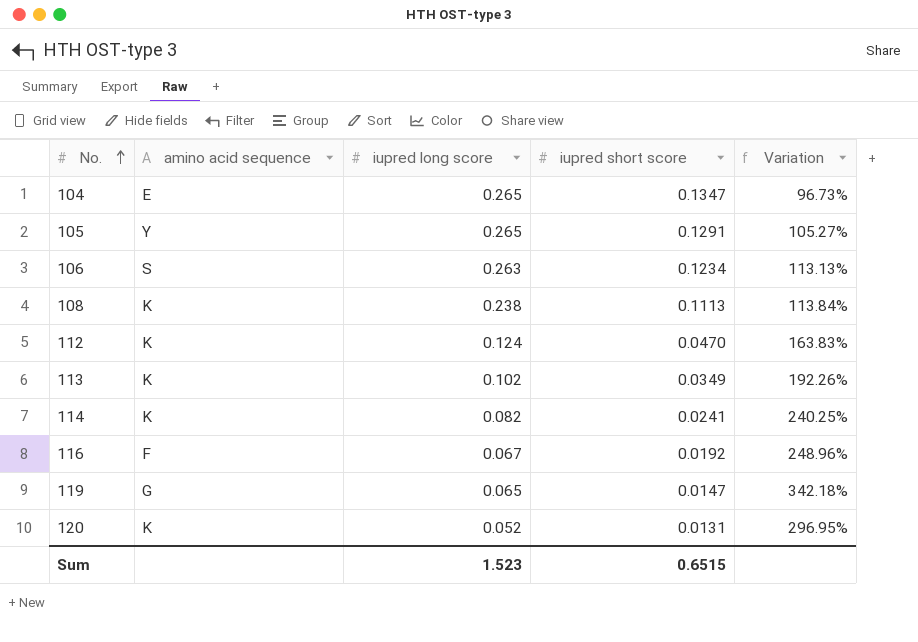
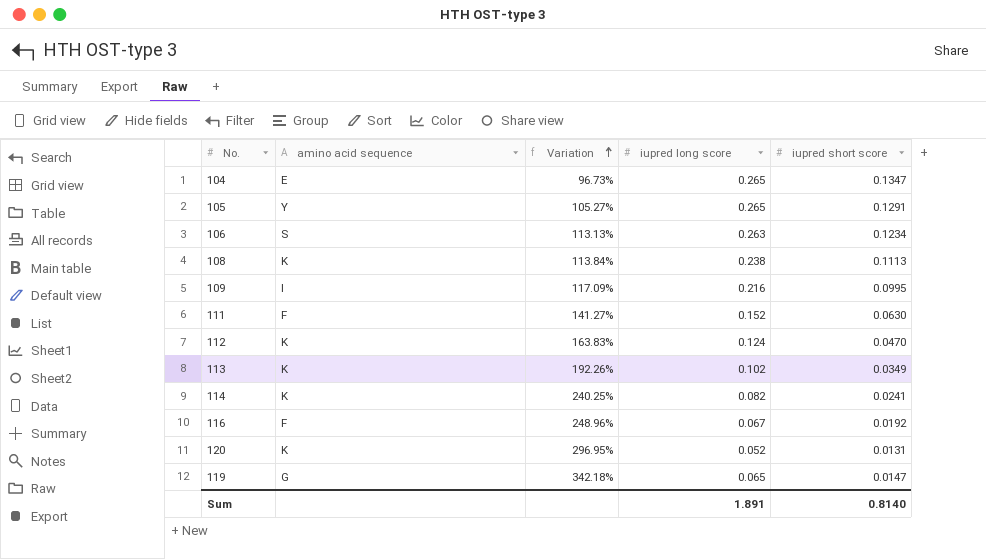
row order: No. ascending -> Variation ascending
column Variation | position: 5 -> 3
row 109: none -> I | 117.09% | 0.216 | 0.0995
row 111: none -> F | 141.27% | 0.152 | 0.0630
Sum | iupred long score: 1.523 -> 1.891
Sum | iupred short score: 0.6515 -> 0.8140

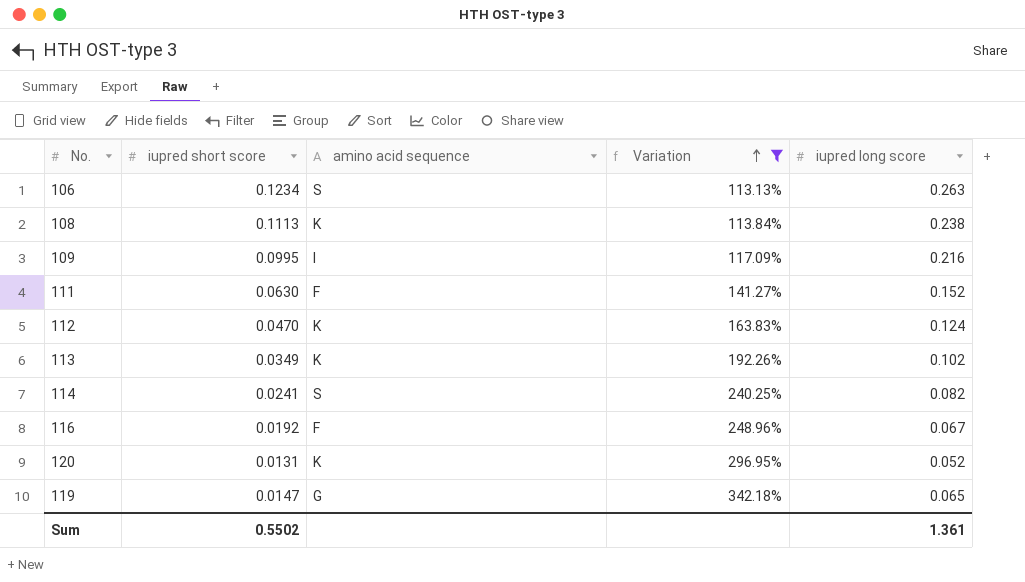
filter: none -> Variation >= 113.13%
column iupred short score | position: 5 -> 2
114 | amino acid sequence: K -> S
Sum | iupred short score: 0.8140 -> 0.5502
Sum | iupred long score: 1.891 -> 1.361

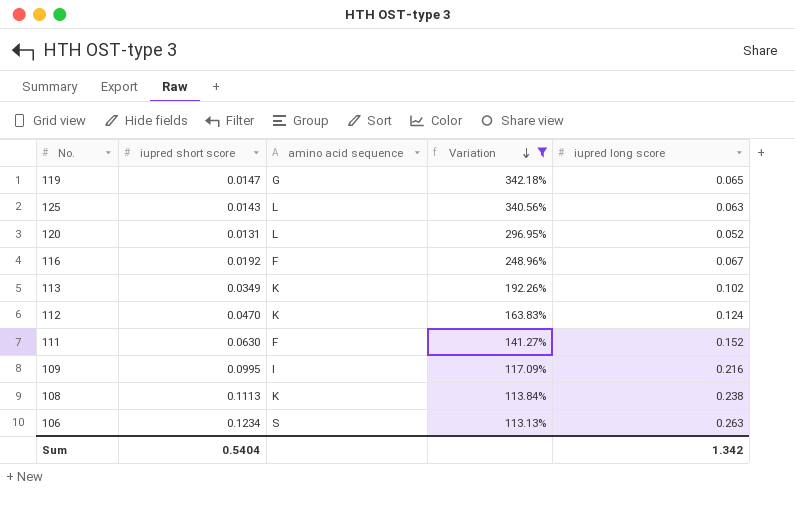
row order: Variation ascending -> Variation descending
row 114: 0.0241 | S | 240.25% | 0.082 -> none
row 125: none -> 0.0143 | L | 340.56% | 0.063
120 | amino acid sequence: K -> L
Sum | iupred short score: 0.5502 -> 0.5404
Sum | iupred long score: 1.361 -> 1.342

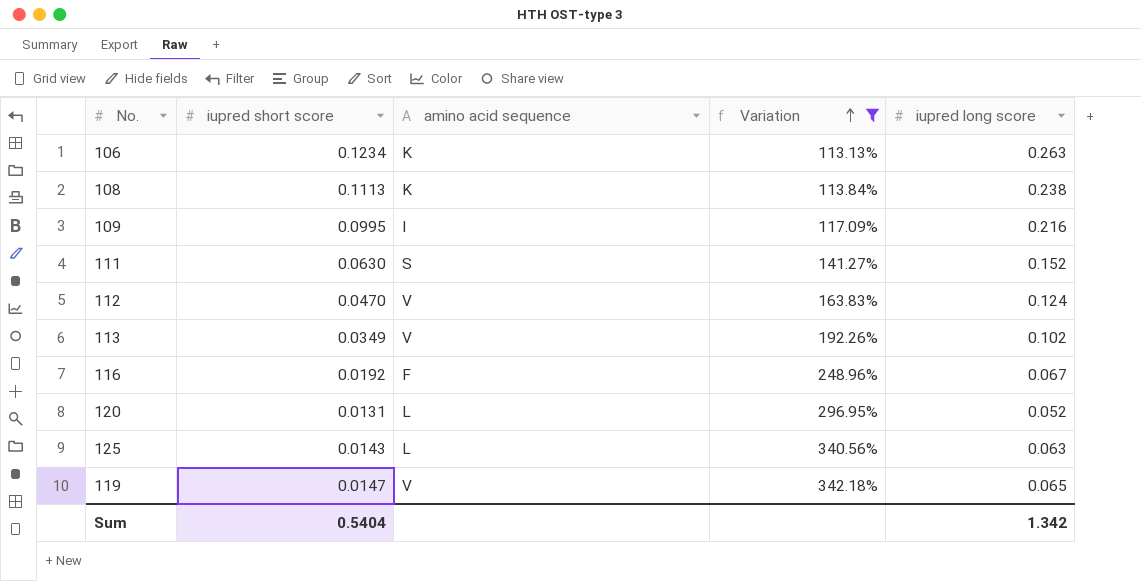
row order: Variation descending -> Variation ascending
106 | amino acid sequence: S -> K
111 | amino acid sequence: F -> S
112 | amino acid sequence: K -> V
113 | amino acid sequence: K -> V
119 | amino acid sequence: G -> V

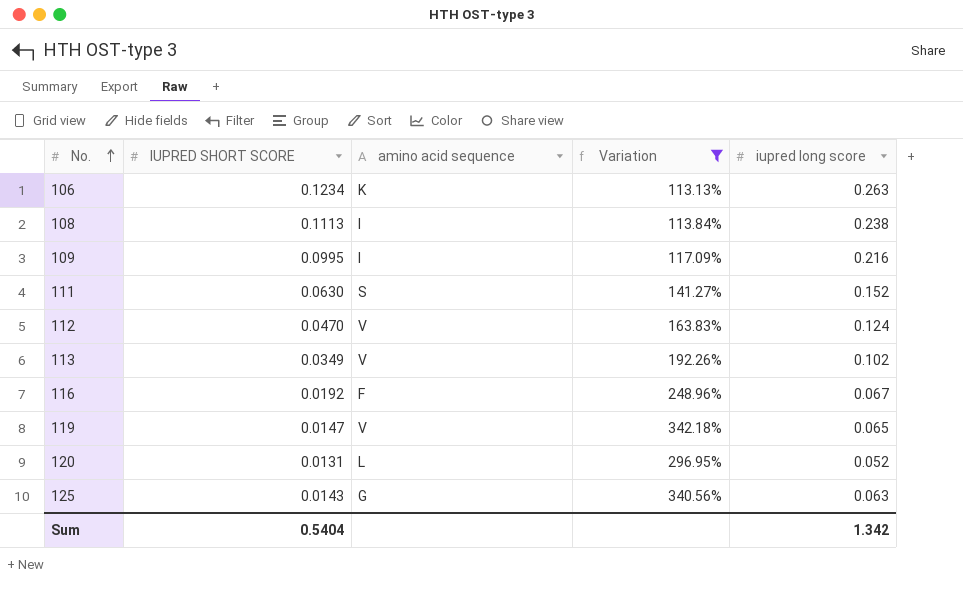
row order: Variation ascending -> No. ascending
column name: iupred short score -> IUPRED SHORT SCORE
108 | amino acid sequence: K -> I
125 | amino acid sequence: L -> G

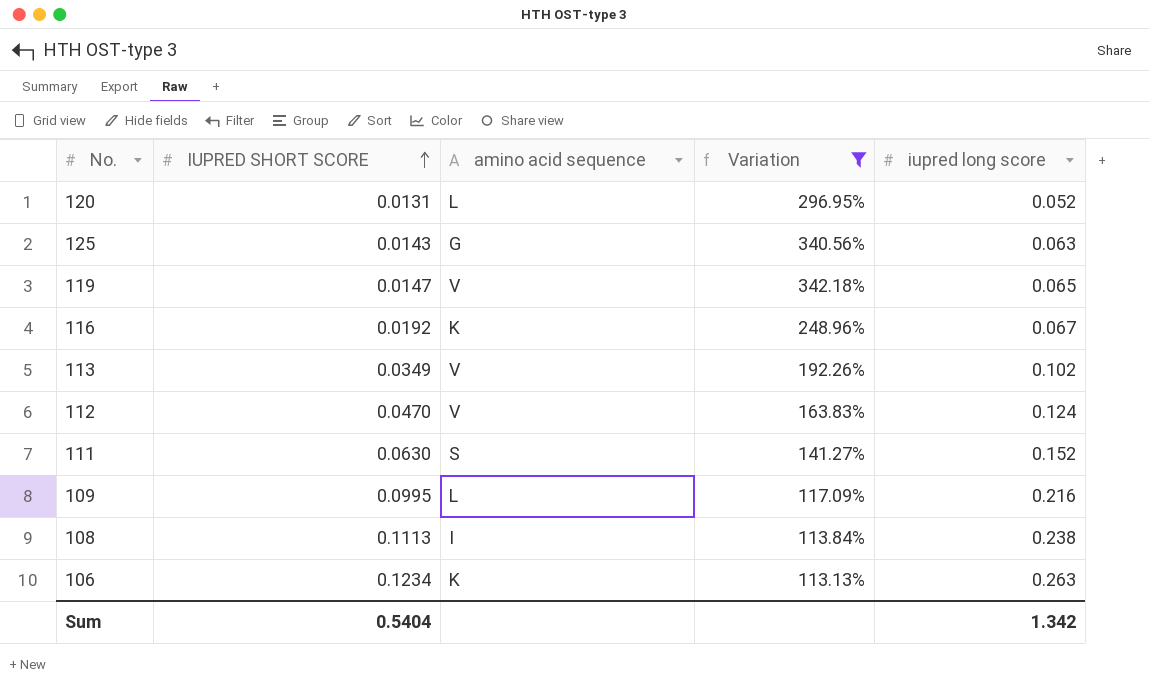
row order: No. ascending -> IUPRED SHORT SCORE ascending
116 | amino acid sequence: F -> K
109 | amino acid sequence: I -> L

